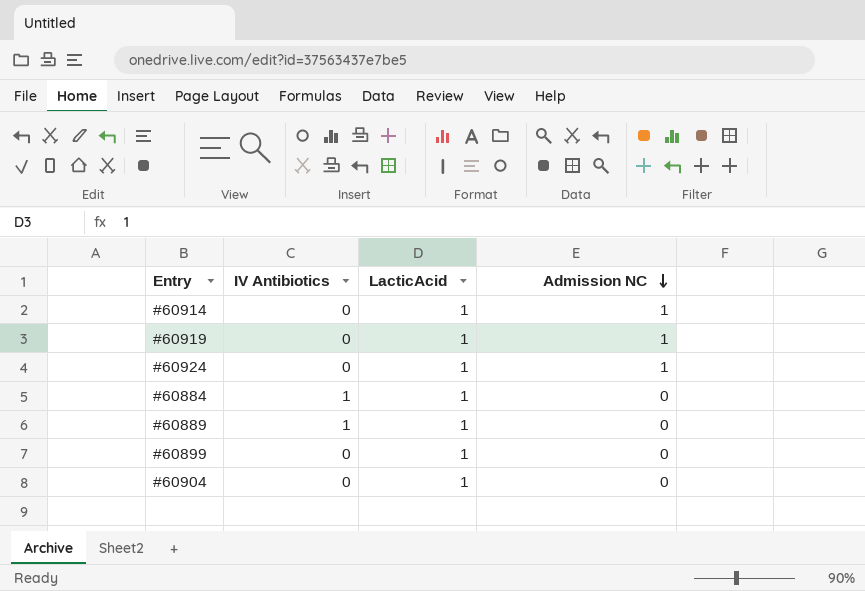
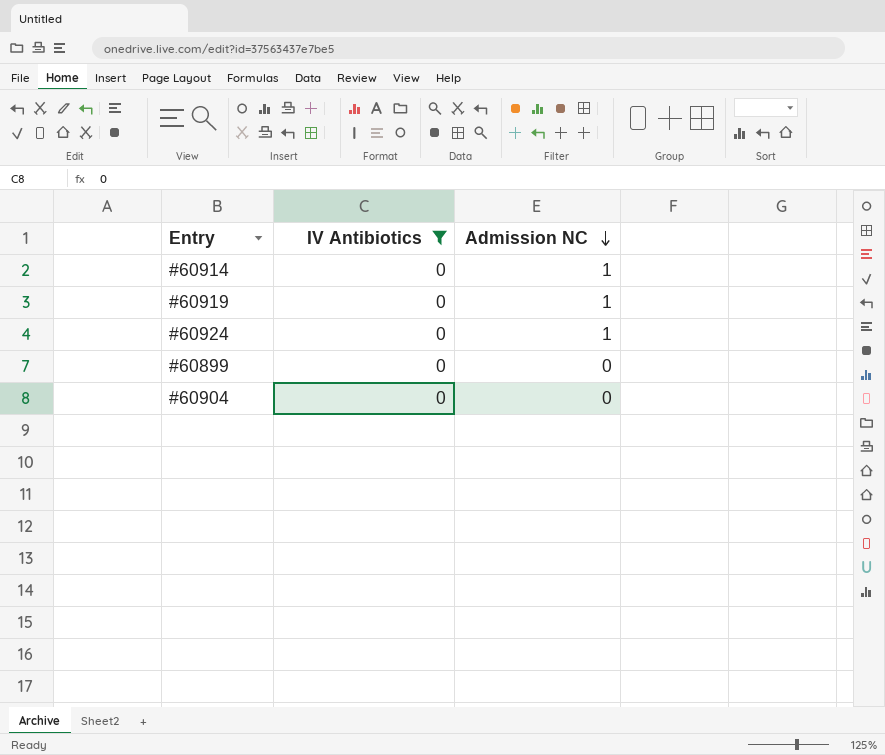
filter: none -> IV Antibiotics = 0
column LacticAcid | position: 3 -> none

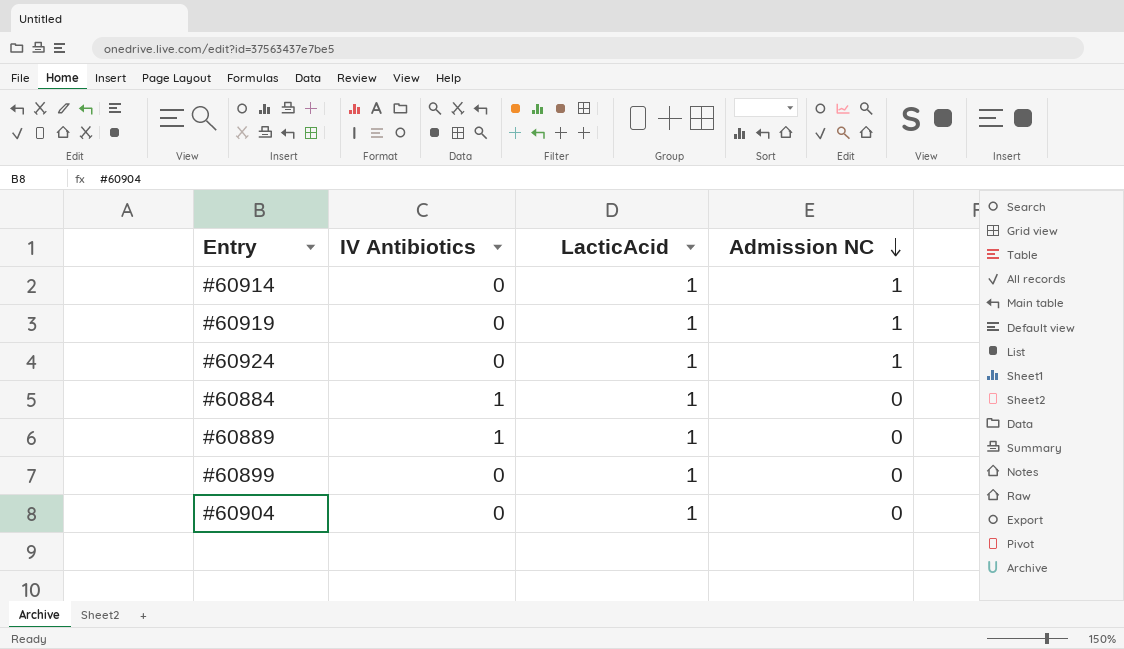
filter: IV Antibiotics = 0 -> none
column LacticAcid | position: none -> 3

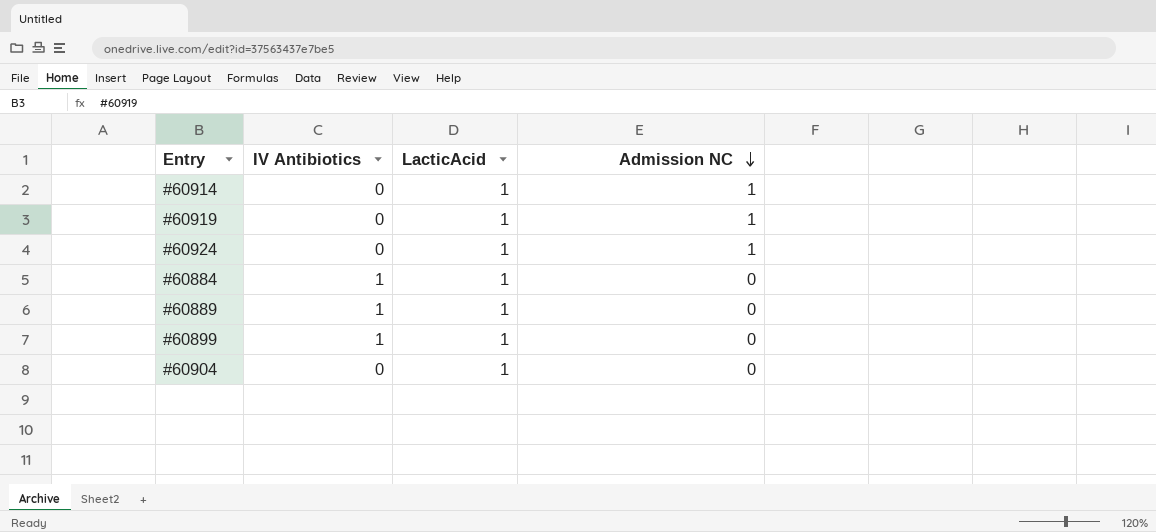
#60899 | IV Antibiotics: 0 -> 1

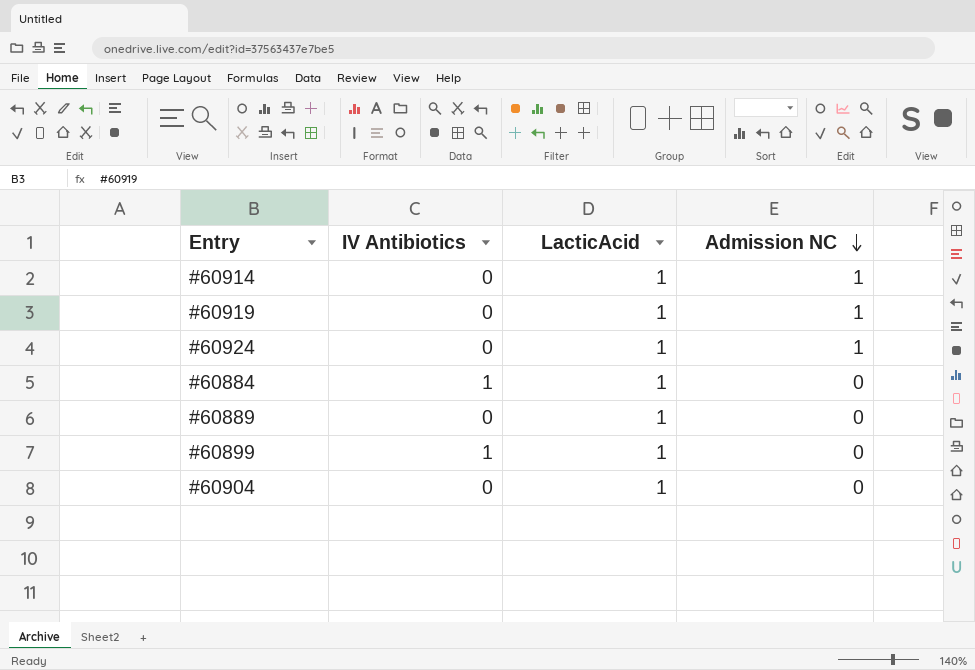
#60889 | IV Antibiotics: 1 -> 0

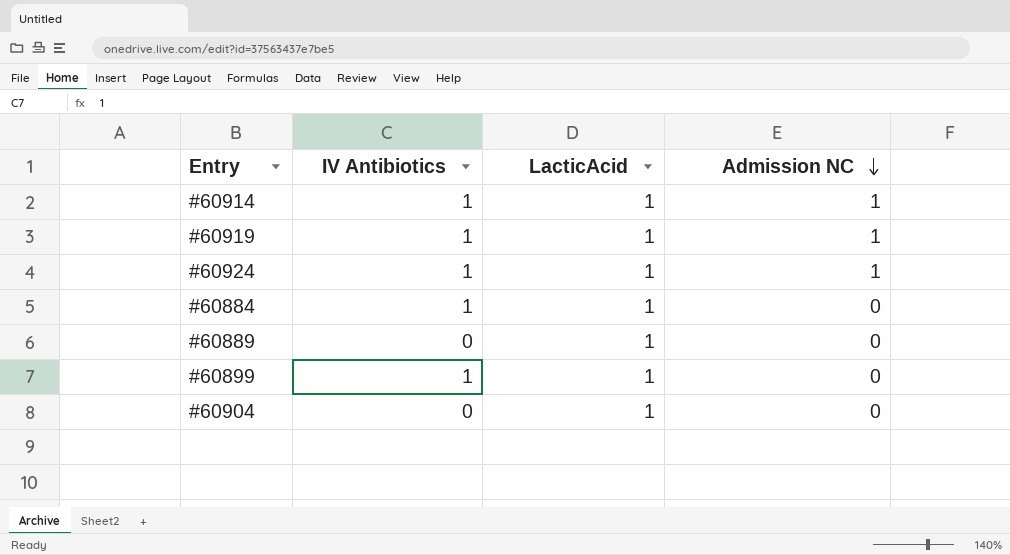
#60914 | IV Antibiotics: 0 -> 1
#60919 | IV Antibiotics: 0 -> 1
#60924 | IV Antibiotics: 0 -> 1

